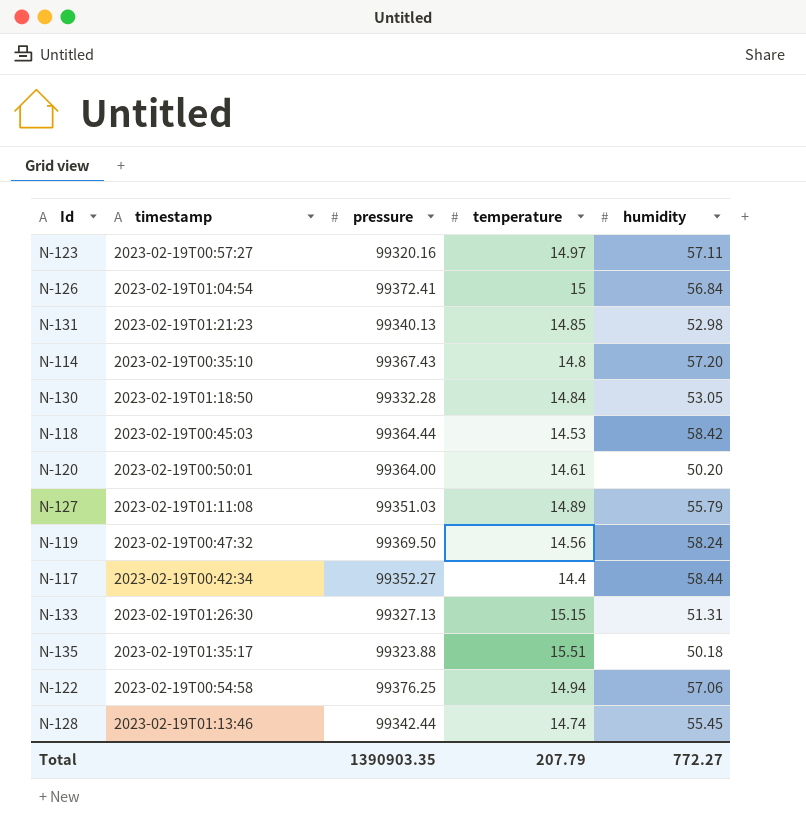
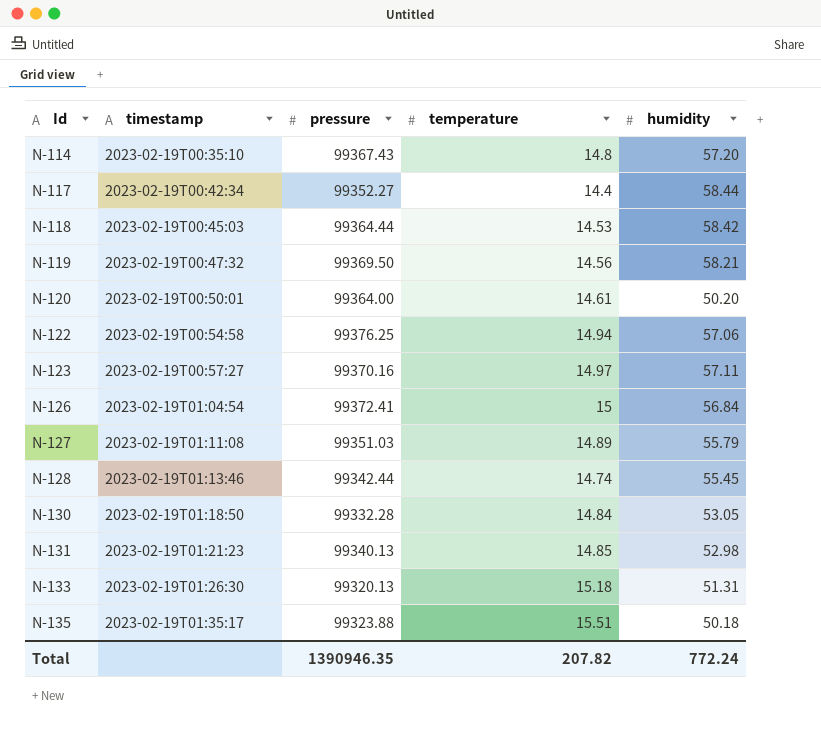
row order: none -> Id ascending
N-119 | humidity: 58.24 -> 58.21
N-123 | pressure: 99320.16 -> 99370.16
N-133 | pressure: 99327.13 -> 99320.13
N-133 | temperature: 15.15 -> 15.18
Total | pressure: 1390903.35 -> 1390946.35
Total | temperature: 207.79 -> 207.82
Total | humidity: 772.27 -> 772.24

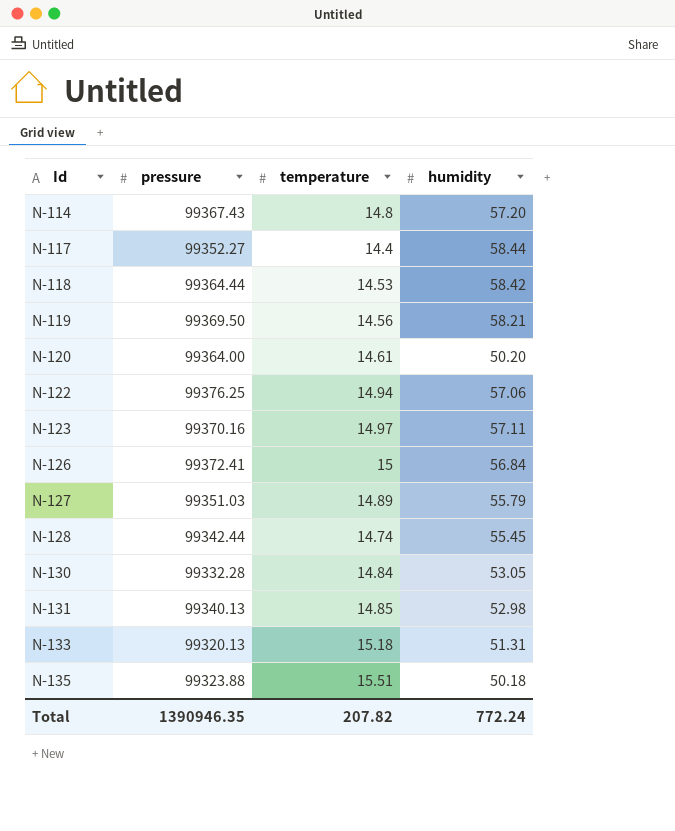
column timestamp | position: 2 -> none

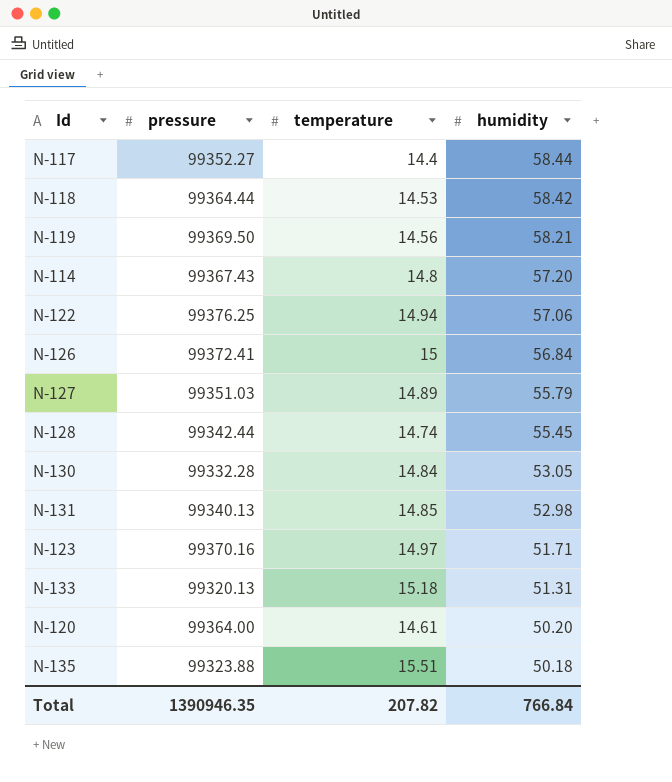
row order: Id ascending -> humidity descending
N-123 | humidity: 57.11 -> 51.71
Total | humidity: 772.24 -> 766.84

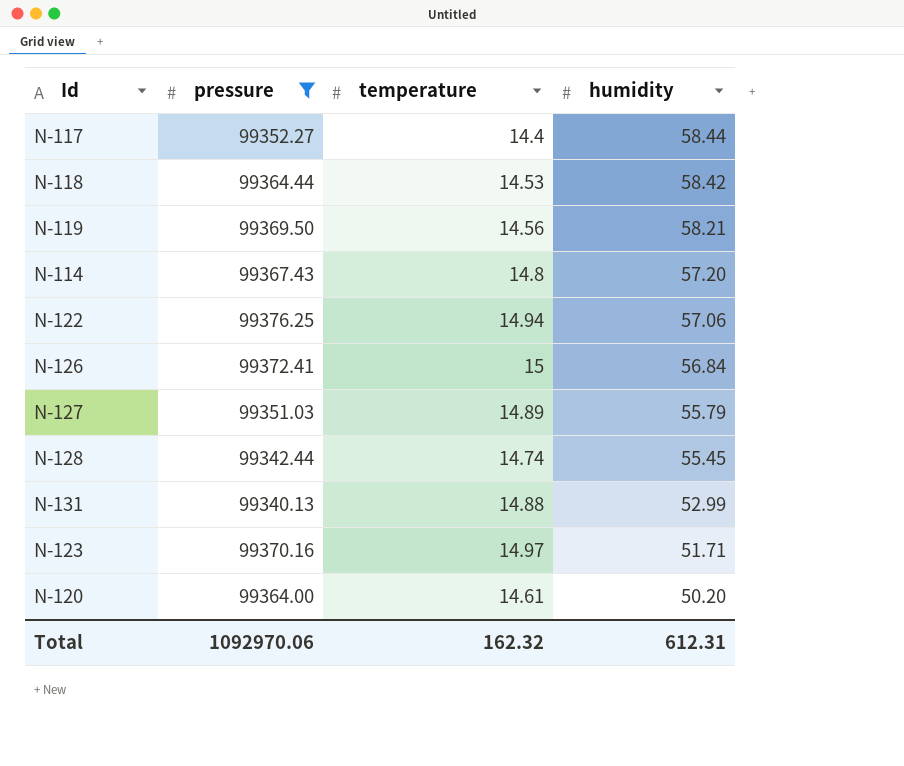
filter: none -> pressure >= 99340.13
N-131 | temperature: 14.85 -> 14.88
N-131 | humidity: 52.98 -> 52.99
Total | pressure: 1390946.35 -> 1092970.06
Total | temperature: 207.82 -> 162.32
Total | humidity: 766.84 -> 612.31

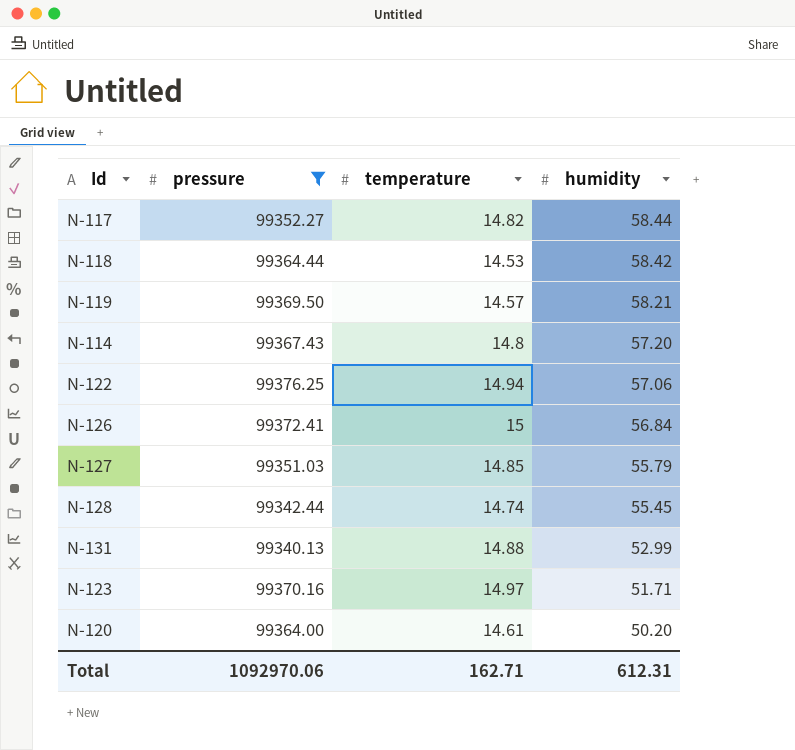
N-117 | temperature: 14.4 -> 14.82
N-119 | temperature: 14.56 -> 14.57
N-127 | temperature: 14.89 -> 14.85
Total | temperature: 162.32 -> 162.71

